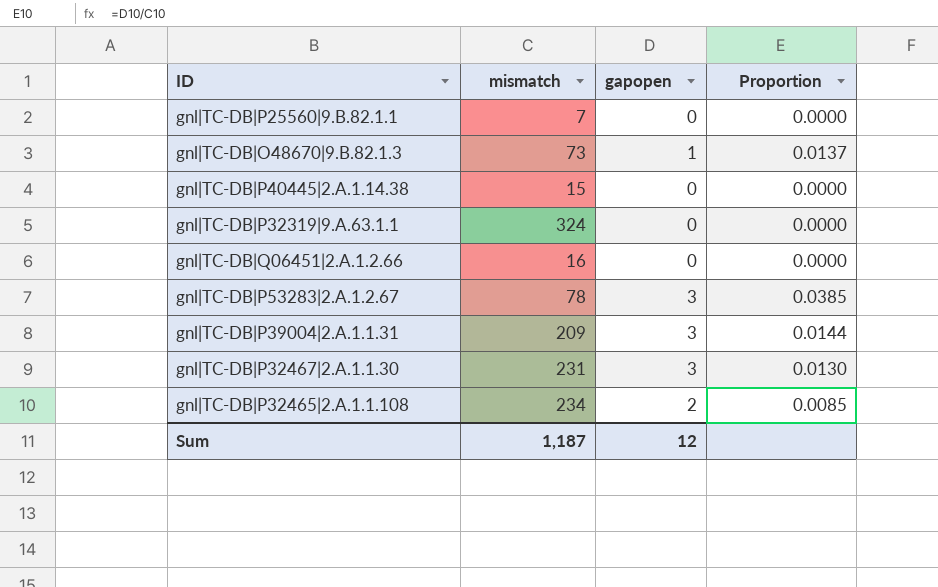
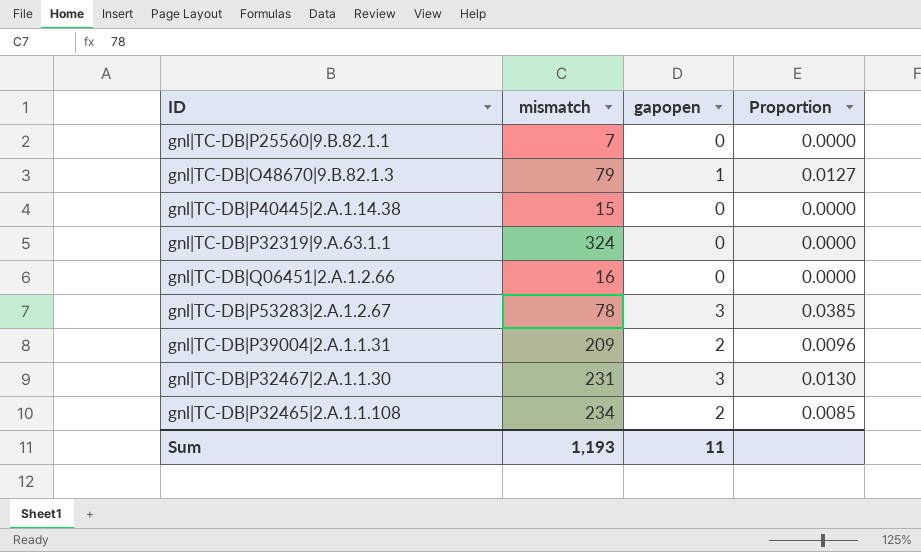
gnl|TC-DB|O48670|9.B.82.1.3 | mismatch: 73 -> 79
gnl|TC-DB|O48670|9.B.82.1.3 | Proportion: 0.0137 -> 0.0127
gnl|TC-DB|P39004|2.A.1.1.31 | gapopen: 3 -> 2
gnl|TC-DB|P39004|2.A.1.1.31 | Proportion: 0.0144 -> 0.0096
Sum | mismatch: 1,187 -> 1,193
Sum | gapopen: 12 -> 11

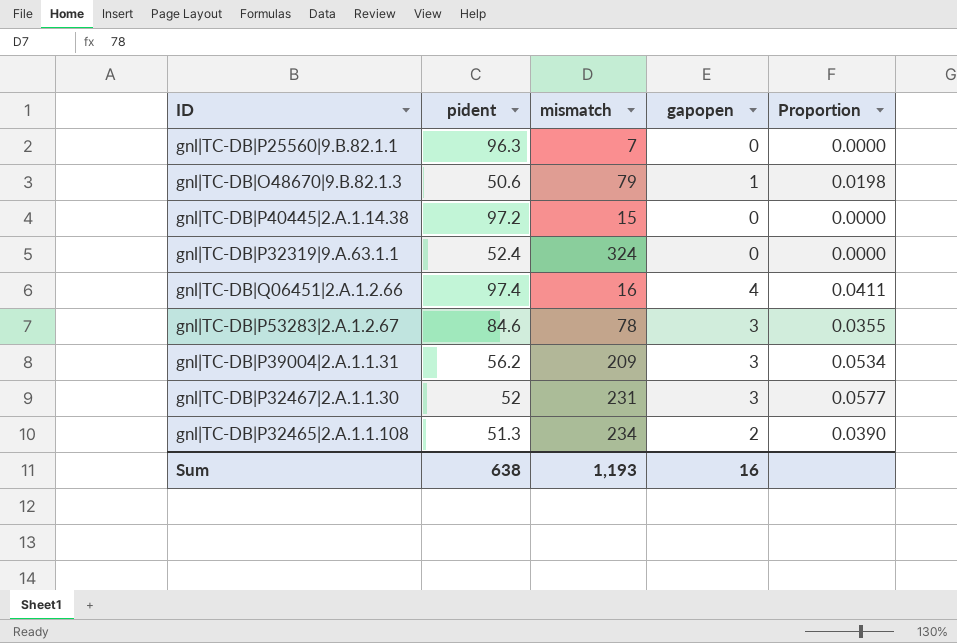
column pident | position: none -> 2
column Proportion | formula: [gapopen] / [mismatch] -> [gapopen] / [pident]
gnl|TC-DB|Q06451|2.A.1.2.66 | gapopen: 0 -> 4
gnl|TC-DB|P39004|2.A.1.1.31 | gapopen: 2 -> 3
Sum | gapopen: 11 -> 16

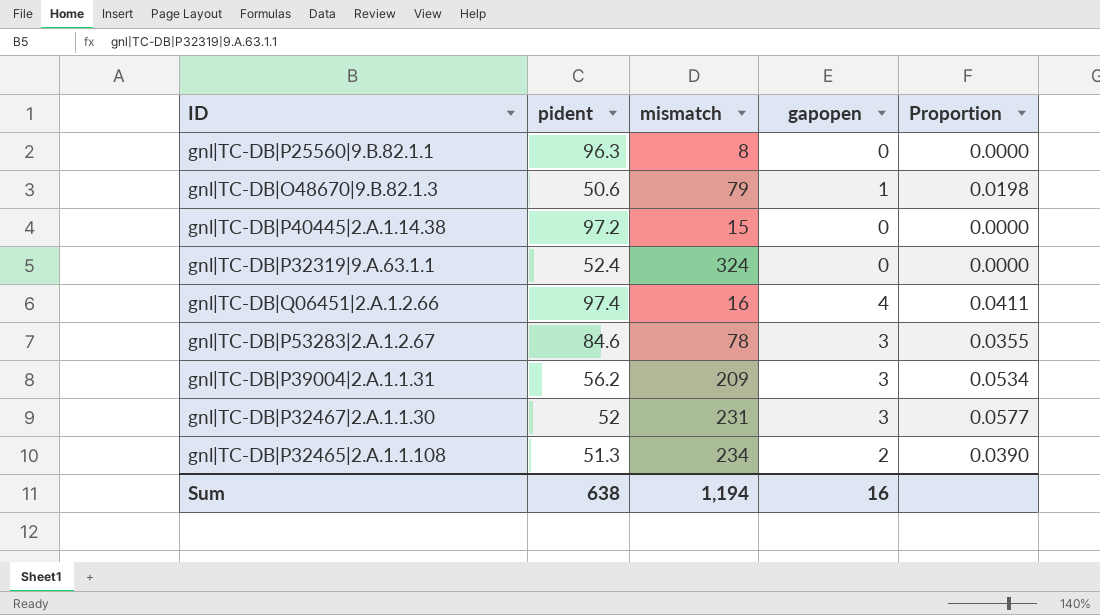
gnl|TC-DB|P25560|9.B.82.1.1 | mismatch: 7 -> 8
Sum | mismatch: 1,193 -> 1,194

